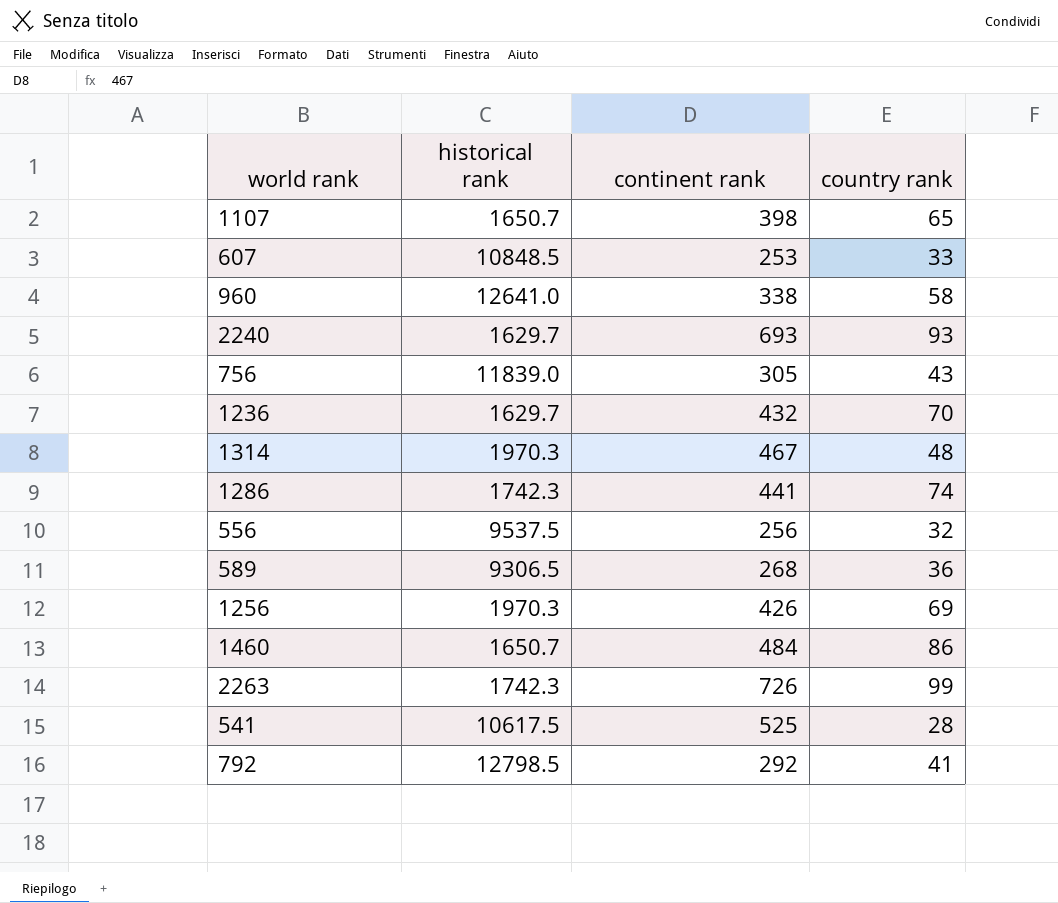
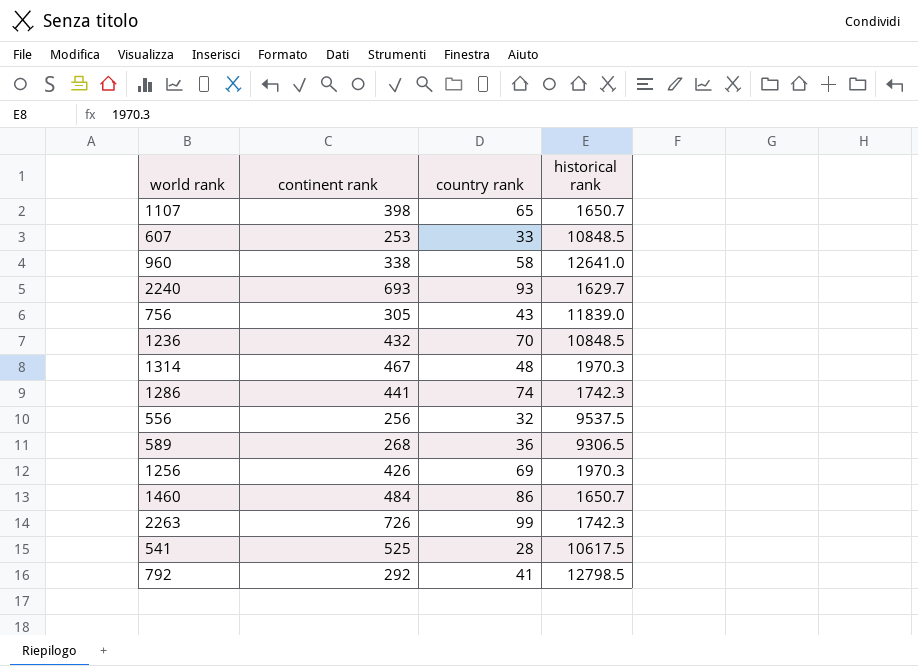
column historical rank | position: 2 -> 4
1236 | historical rank: 1629.7 -> 10848.5

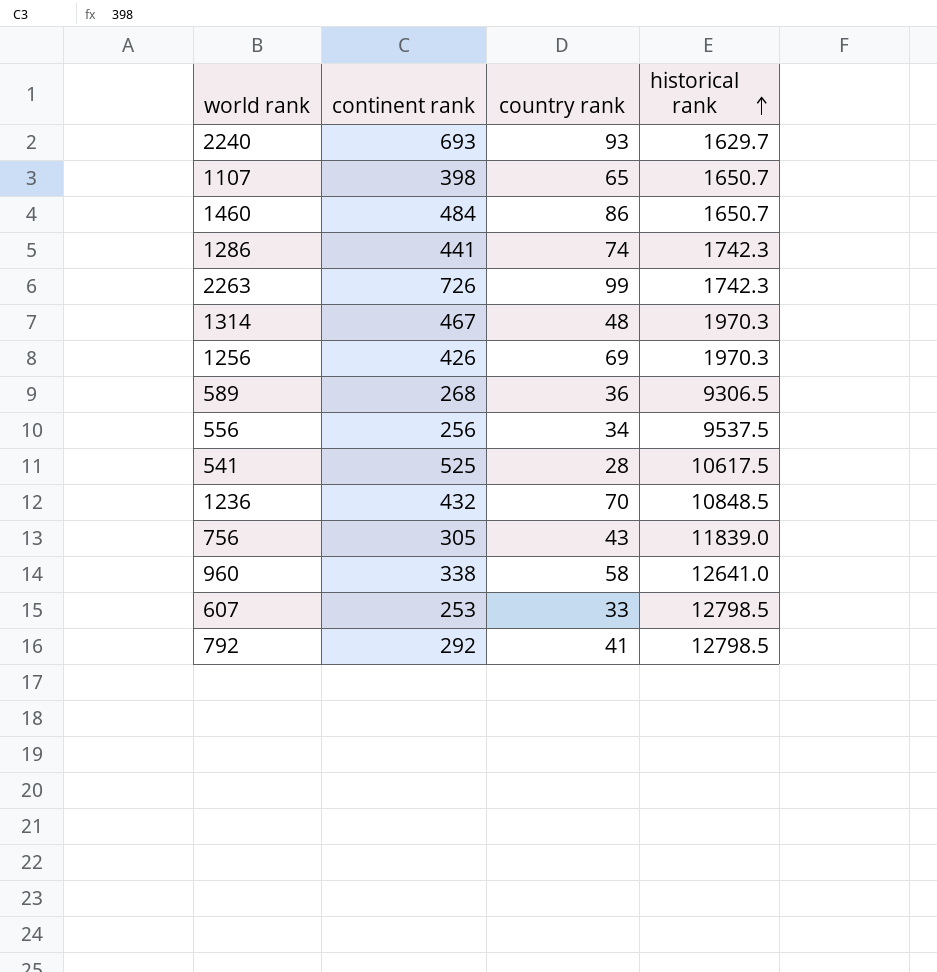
row order: none -> historical rank ascending
556 | country rank: 32 -> 34
607 | historical rank: 10848.5 -> 12798.5

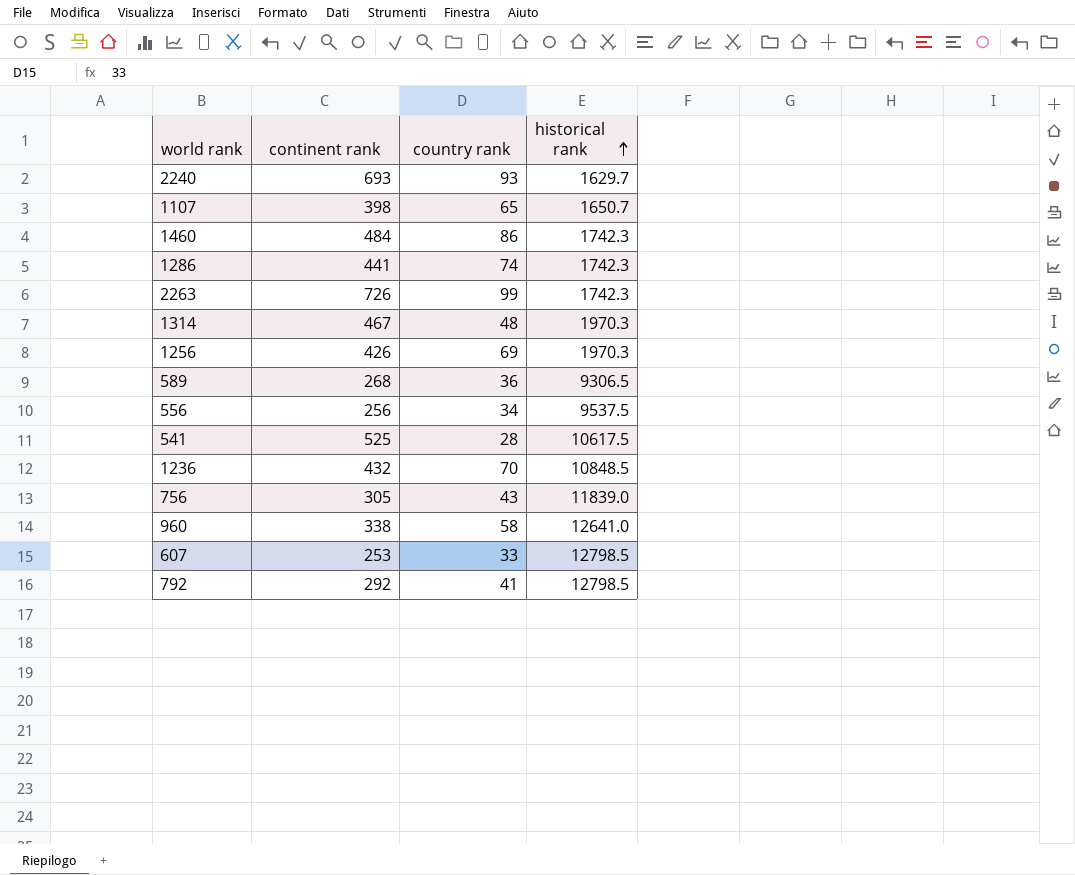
1460 | historical rank: 1650.7 -> 1742.3

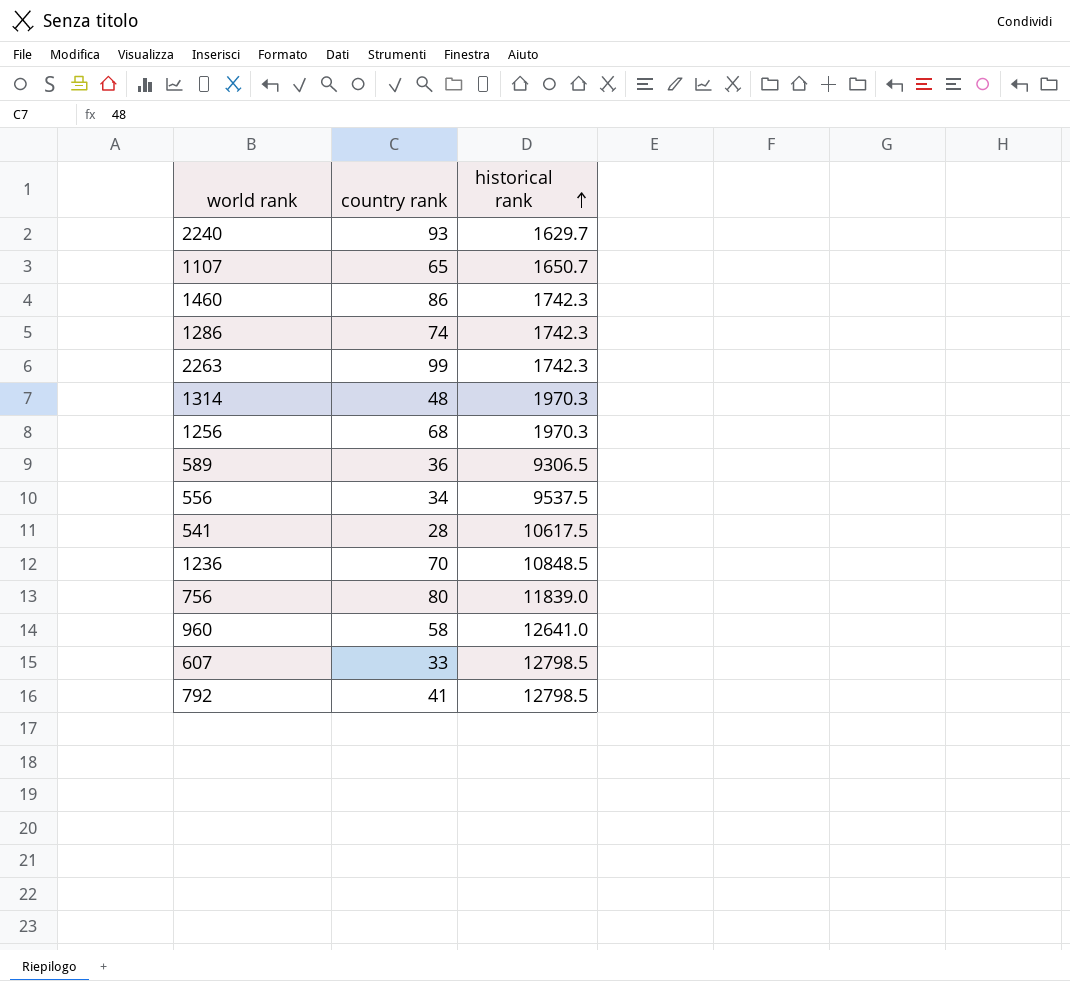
column continent rank | position: 2 -> none
1256 | country rank: 69 -> 68
756 | country rank: 43 -> 80

